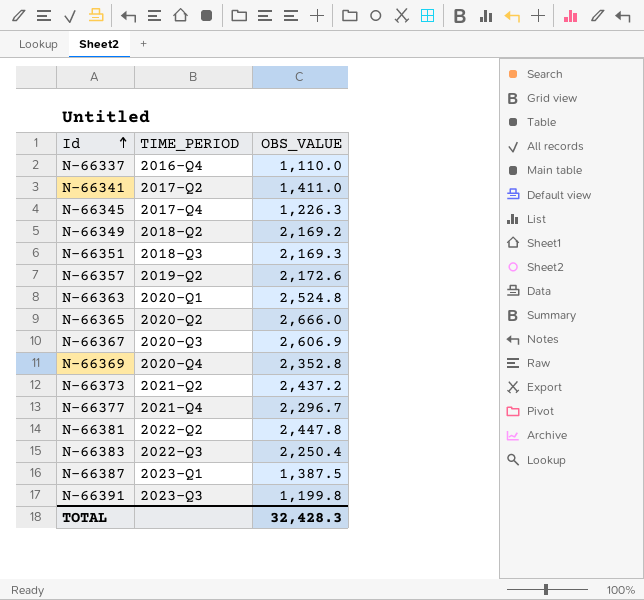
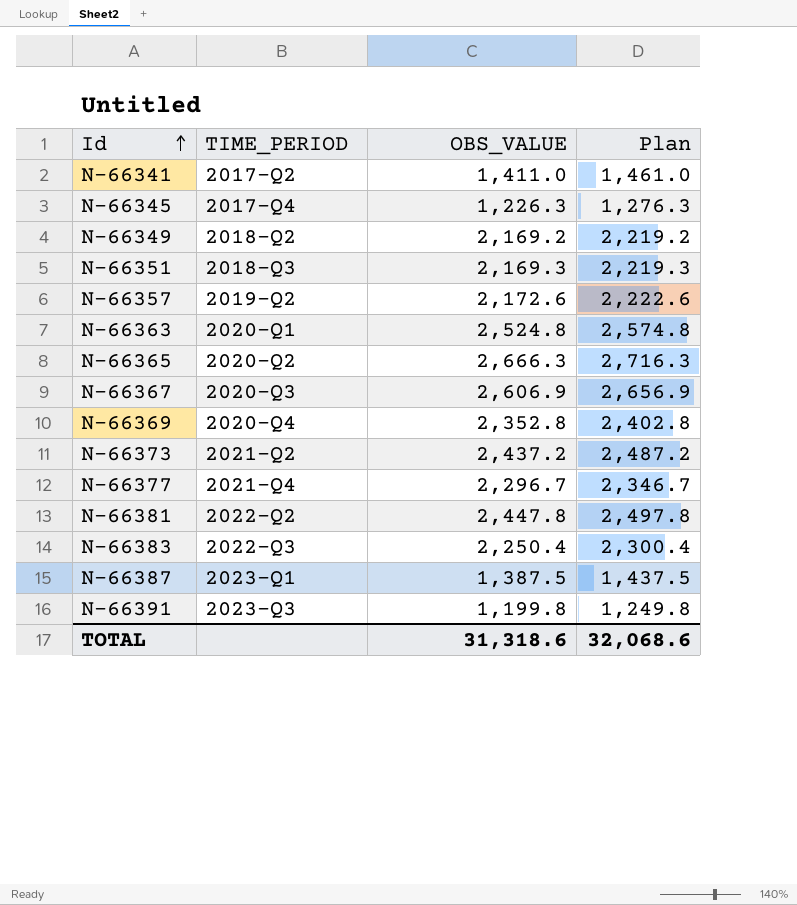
column Plan | formula: none -> [OBS_VALUE] + 50
row N-66337: 2016-Q4 | 1,110.0 -> none
N-66365 | OBS_VALUE: 2,666.0 -> 2,666.3
TOTAL | OBS_VALUE: 32,428.3 -> 31,318.6

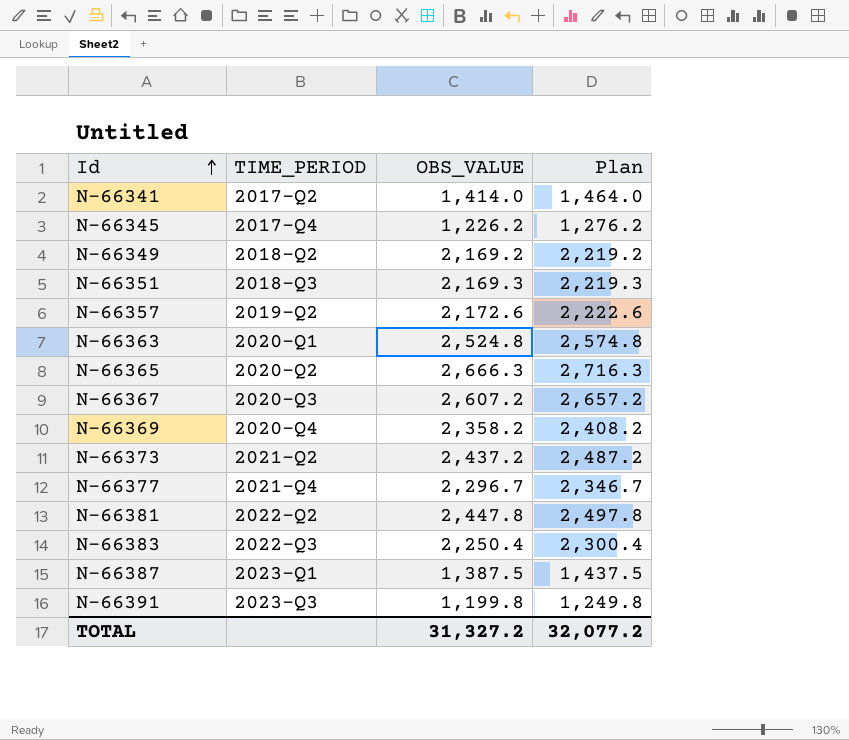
N-66341 | OBS_VALUE: 1,411.0 -> 1,414.0
N-66341 | Plan: 1,461.0 -> 1,464.0
N-66345 | OBS_VALUE: 1,226.3 -> 1,226.2
N-66345 | Plan: 1,276.3 -> 1,276.2
N-66367 | OBS_VALUE: 2,606.9 -> 2,607.2
N-66367 | Plan: 2,656.9 -> 2,657.2
N-66369 | OBS_VALUE: 2,352.8 -> 2,358.2
N-66369 | Plan: 2,402.8 -> 2,408.2
TOTAL | OBS_VALUE: 31,318.6 -> 31,327.2
TOTAL | Plan: 32,068.6 -> 32,077.2

